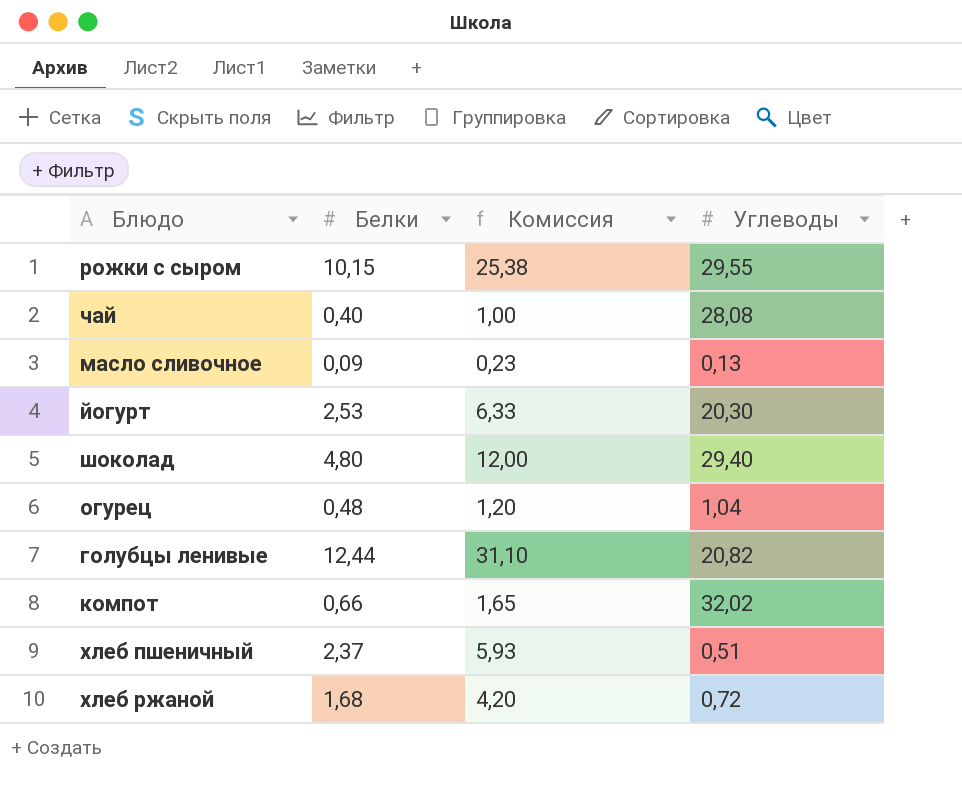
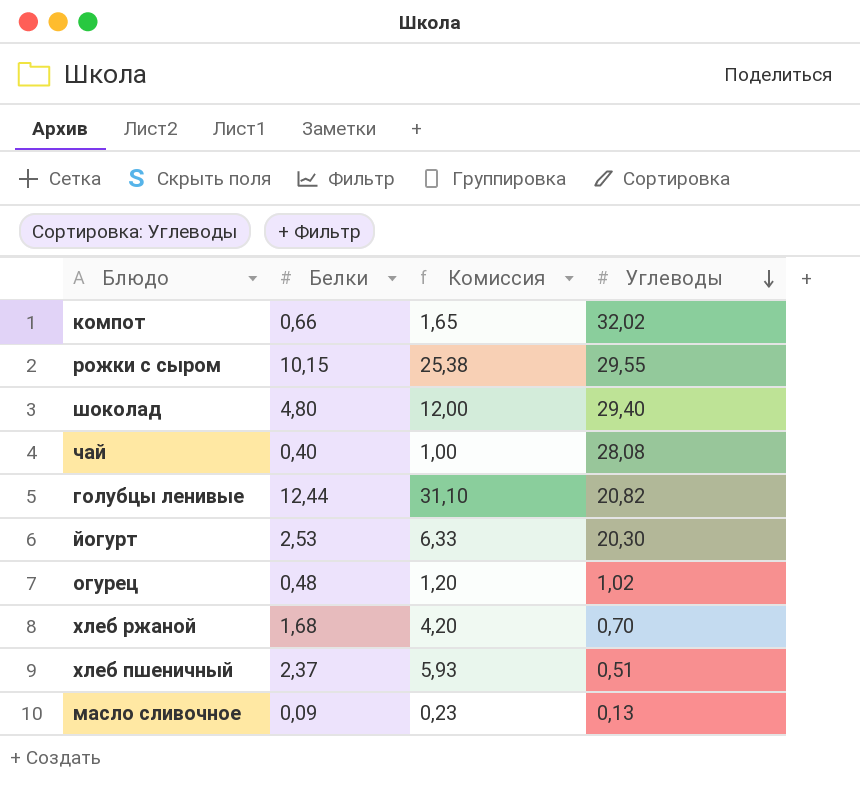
row order: none -> Углеводы descending
огурец | Углеводы: 1,04 -> 1,02
хлеб ржаной | Углеводы: 0,72 -> 0,70

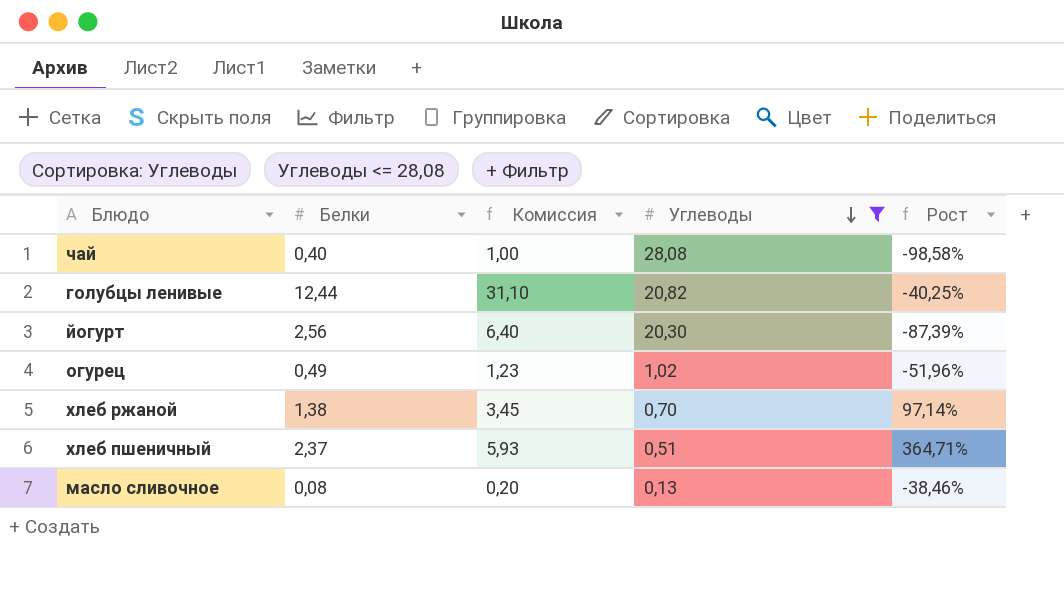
filter: none -> Углеводы <= 28,08
column Рост | formula: none -> ([Белки] - [Углеводы]) / [Углеводы]
йогурт | Белки: 2,53 -> 2,56
йогурт | Комиссия: 6,33 -> 6,40
огурец | Белки: 0,48 -> 0,49
огурец | Комиссия: 1,20 -> 1,23
хлеб ржаной | Белки: 1,68 -> 1,38
хлеб ржаной | Комиссия: 4,20 -> 3,45
масло сливочное | Белки: 0,09 -> 0,08
масло сливочное | Комиссия: 0,23 -> 0,20

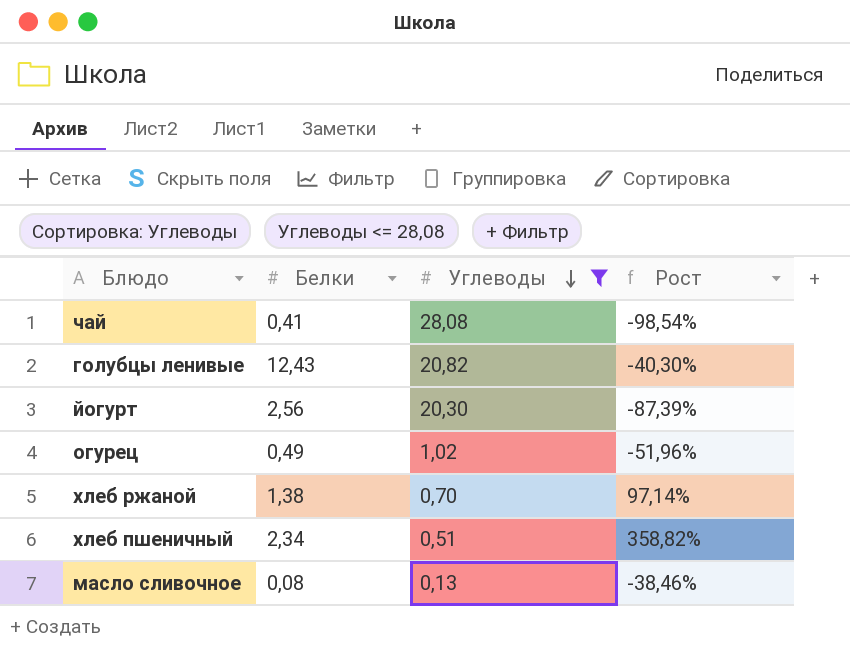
column Комиссия | formula: [Белки] * 2,5 -> none
чай | Белки: 0,40 -> 0,41
чай | Рост: -98,58% -> -98,54%
голубцы ленивые | Белки: 12,44 -> 12,43
голубцы ленивые | Рост: -40,25% -> -40,30%
хлеб пшеничный | Белки: 2,37 -> 2,34
хлеб пшеничный | Рост: 364,71% -> 358,82%

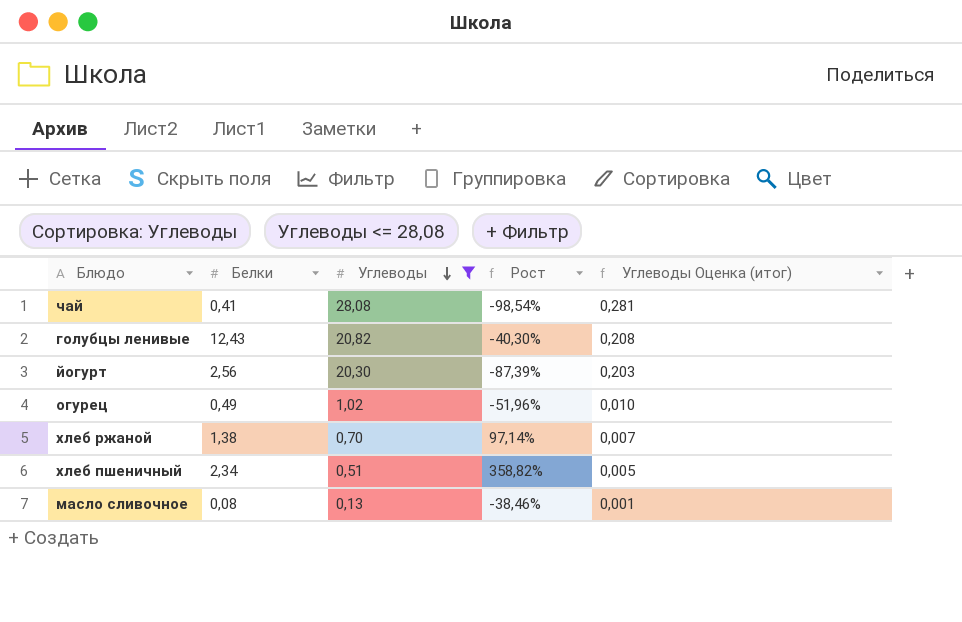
column Углеводы Оценка (итог) | formula: none -> [Углеводы] * 0,01

